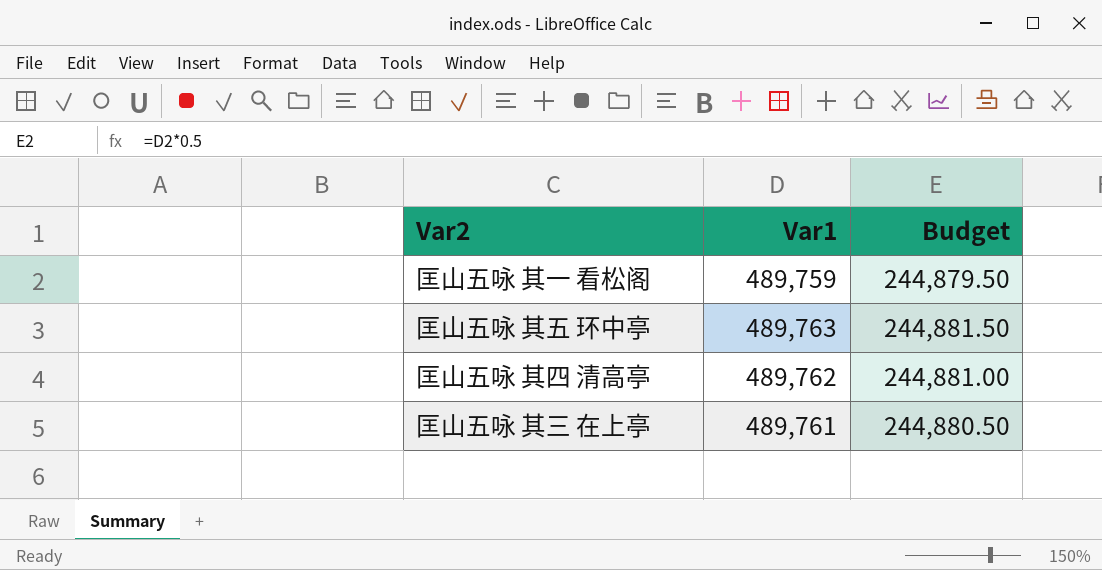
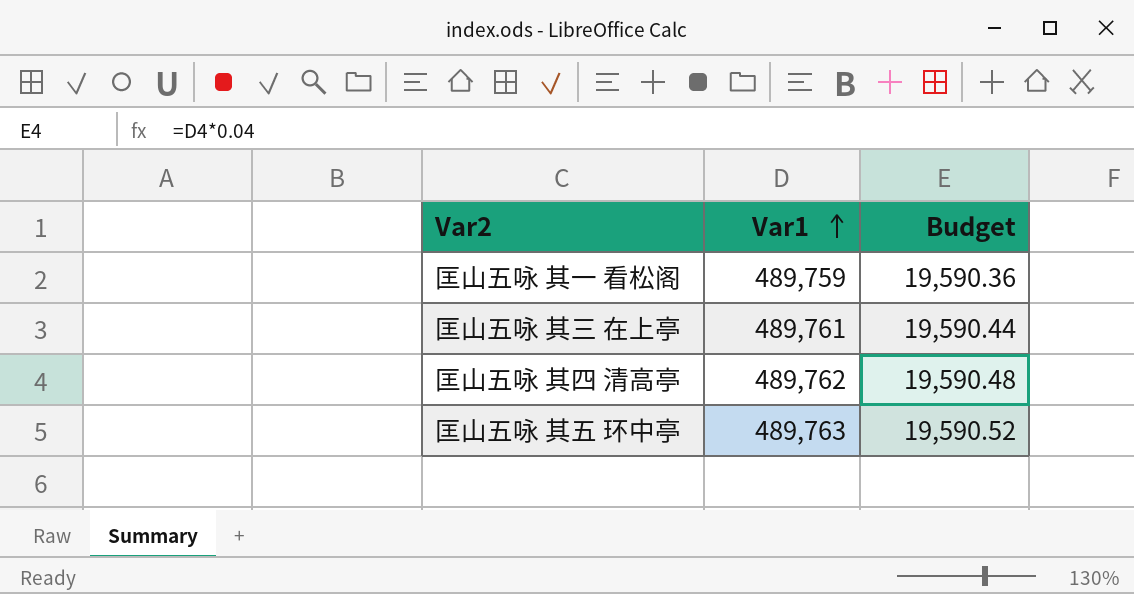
row order: none -> Var1 ascending
column Budget | formula: [Var1] * 0.5 -> [Var1] * 0.04

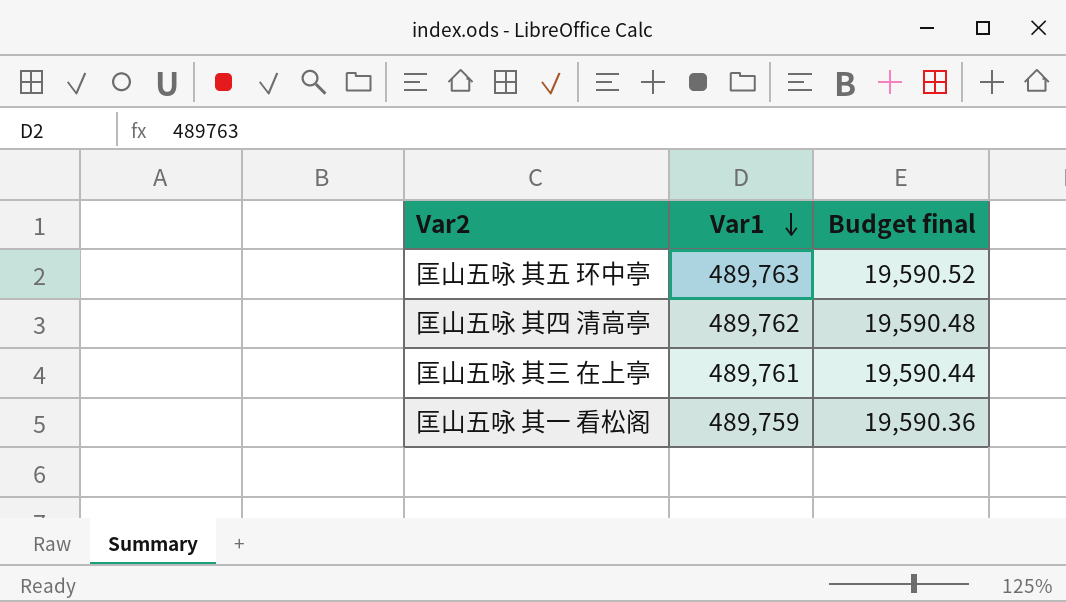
row order: Var1 ascending -> Var1 descending
column name: Budget -> Budget final

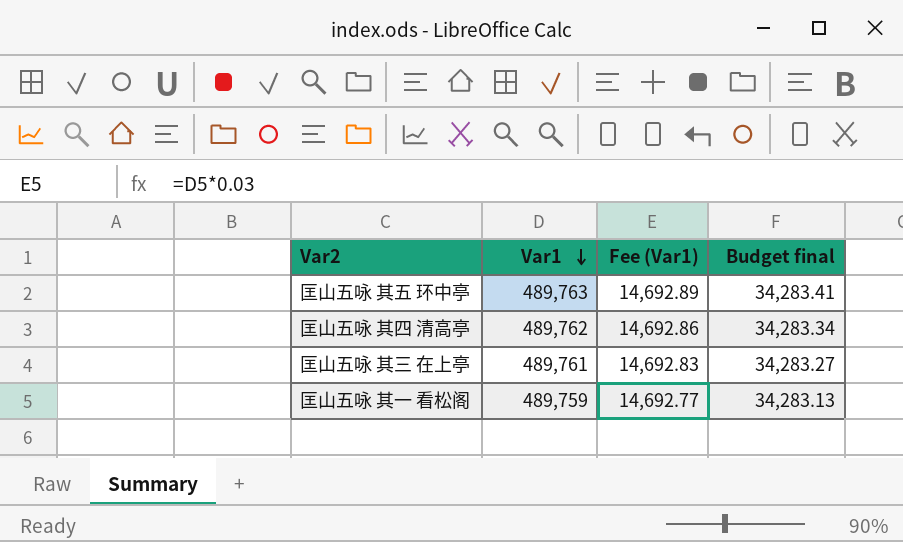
column Fee (Var1) | formula: none -> [Var1] * 0.03
column Budget final | formula: [Var1] * 0.04 -> [Var1] * 0.07

